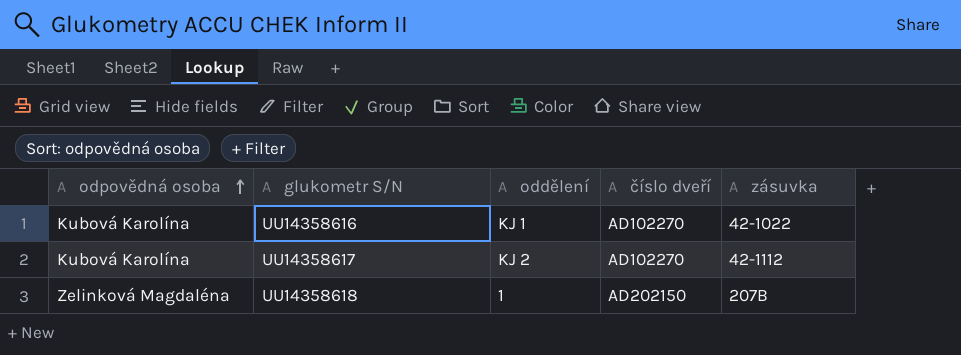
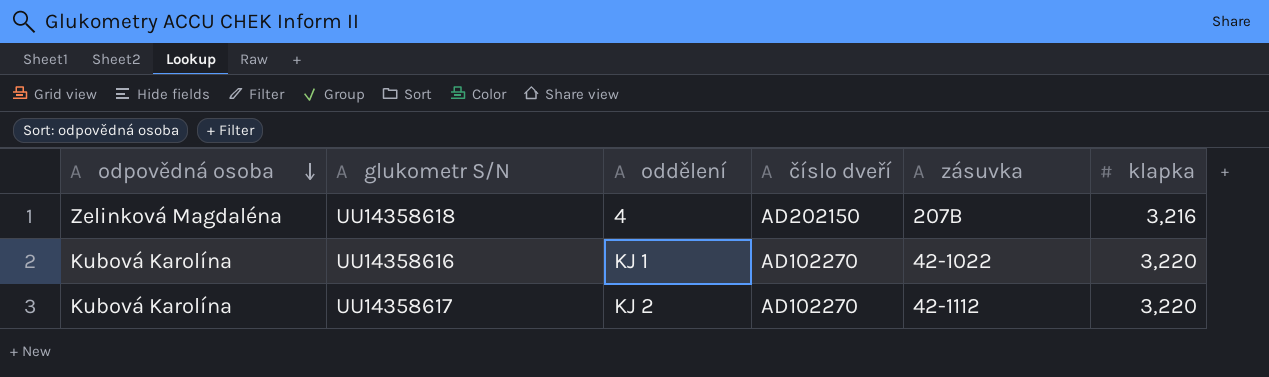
row order: odpovědná osoba ascending -> odpovědná osoba descending
column klapka | position: none -> 6
UU14358618 | oddělení: 1 -> 4

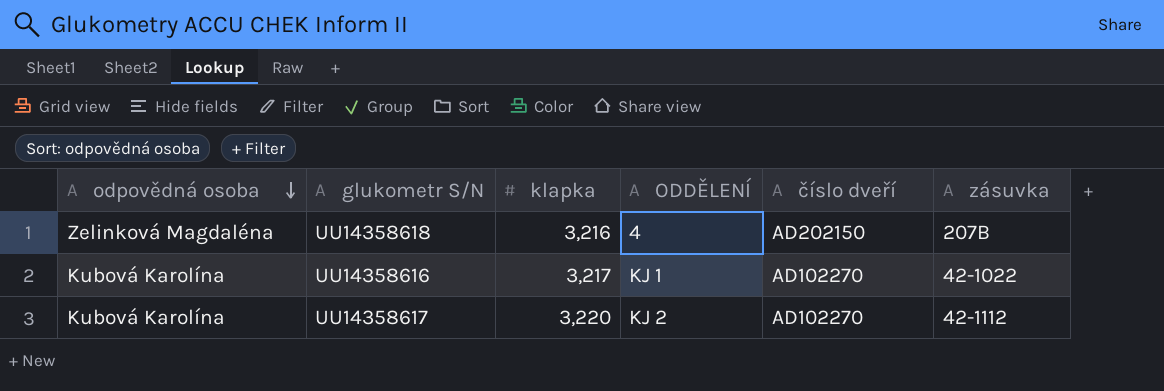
column klapka | position: 6 -> 3
column name: oddělení -> ODDĚLENÍ
UU14358616 | klapka: 3,220 -> 3,217

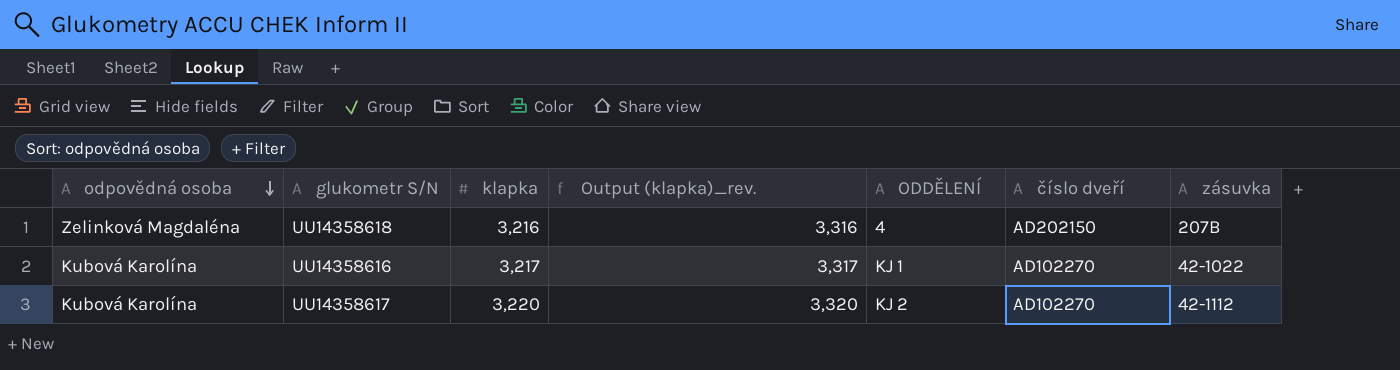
column Output (klapka)_rev. | formula: none -> [klapka] + 100

